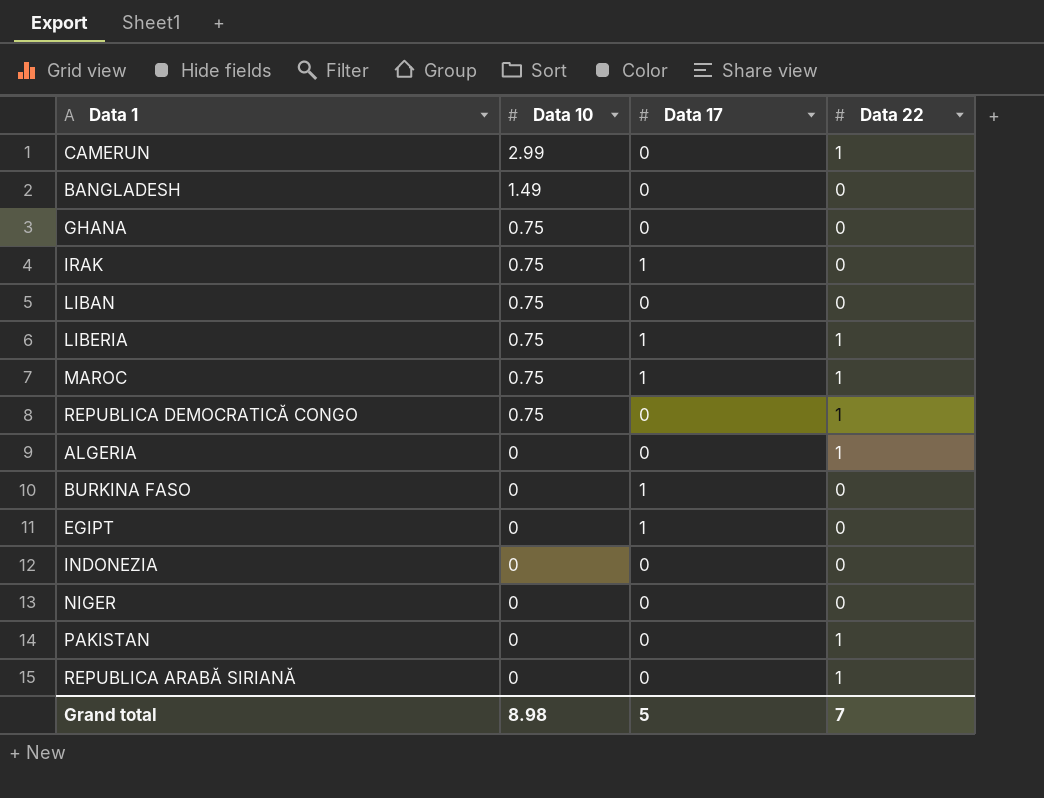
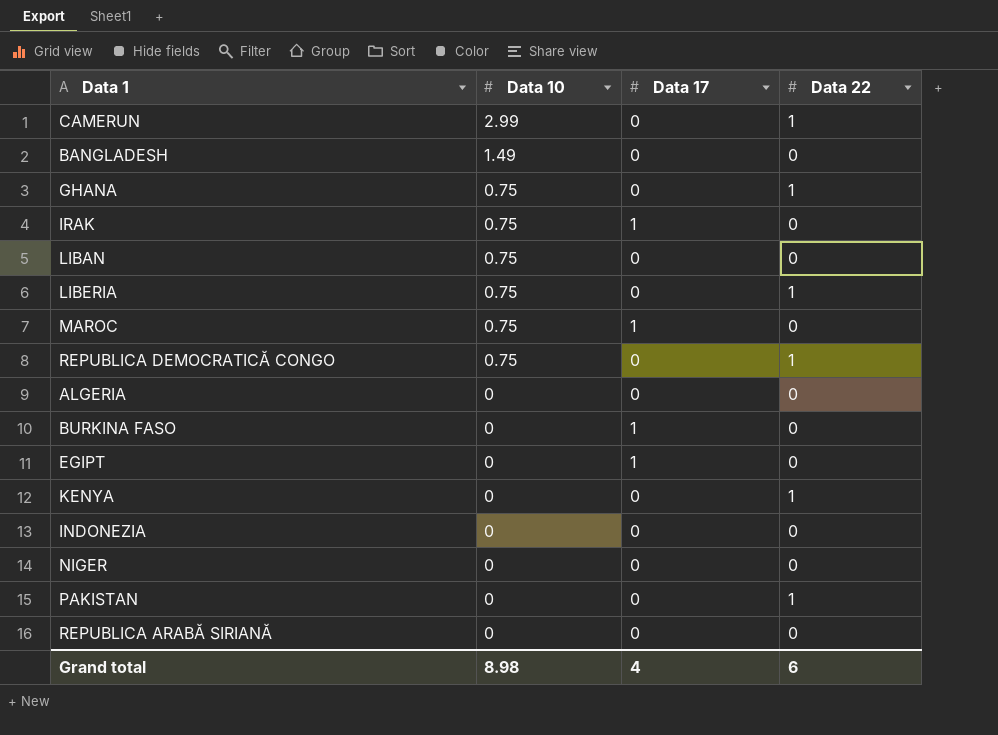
GHANA | Data 22: 0 -> 1
LIBERIA | Data 17: 1 -> 0
MAROC | Data 22: 1 -> 0
ALGERIA | Data 22: 1 -> 0
row KENYA: none -> 0 | 0 | 1
REPUBLICA ARABĂ SIRIANĂ | Data 22: 1 -> 0
Grand total | Data 17: 5 -> 4
Grand total | Data 22: 7 -> 6

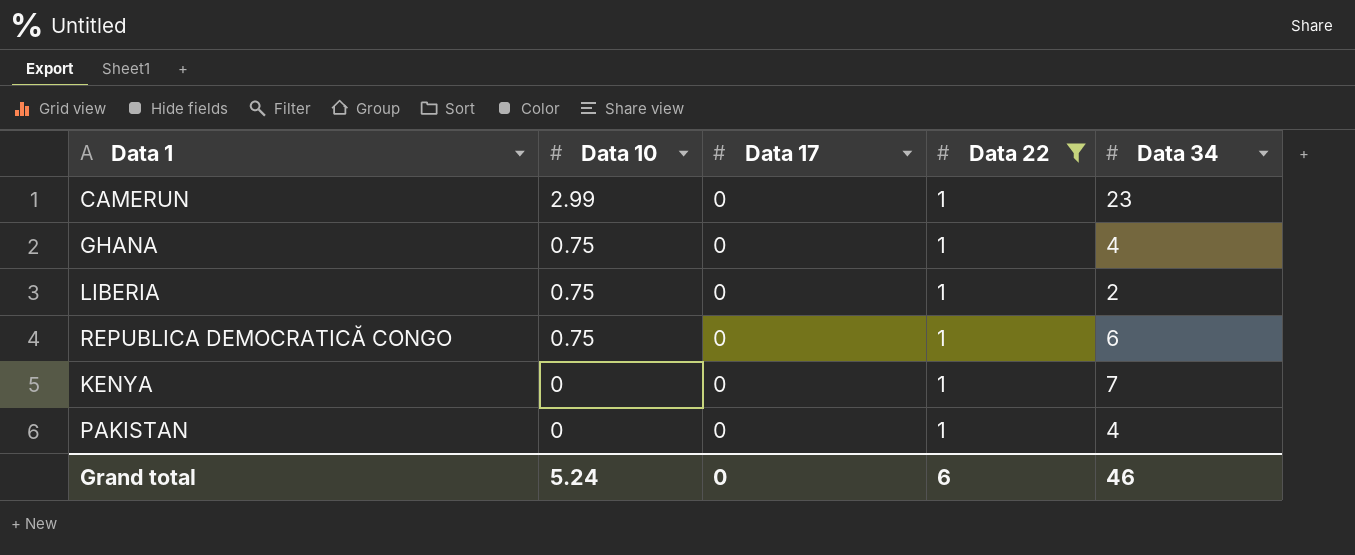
filter: none -> Data 22 = 1
column Data 34 | position: none -> 5
Grand total | Data 10: 8.98 -> 5.24
Grand total | Data 17: 4 -> 0

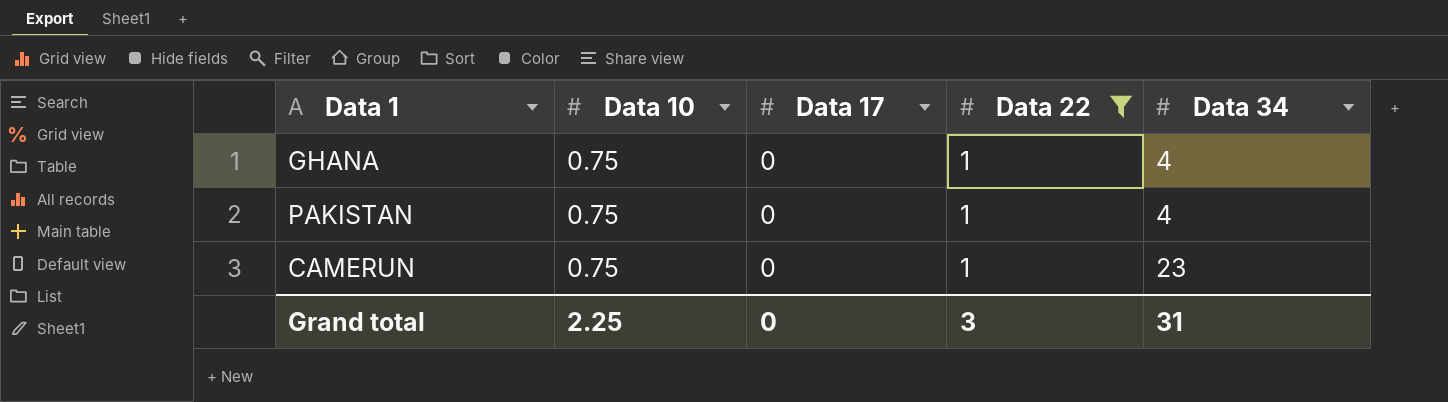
row order: Data 10 descending -> Data 34 ascending
row LIBERIA: 0.75 | 0 | 1 | 2 -> none
row REPUBLICA DEMOCRATICĂ CONGO: 0.75 | 0 | 1 | 6 -> none
row KENYA: 0 | 0 | 1 | 7 -> none
PAKISTAN | Data 10: 0 -> 0.75
CAMERUN | Data 10: 2.99 -> 0.75
Grand total | Data 10: 5.24 -> 2.25
Grand total | Data 22: 6 -> 3
Grand total | Data 34: 46 -> 31

